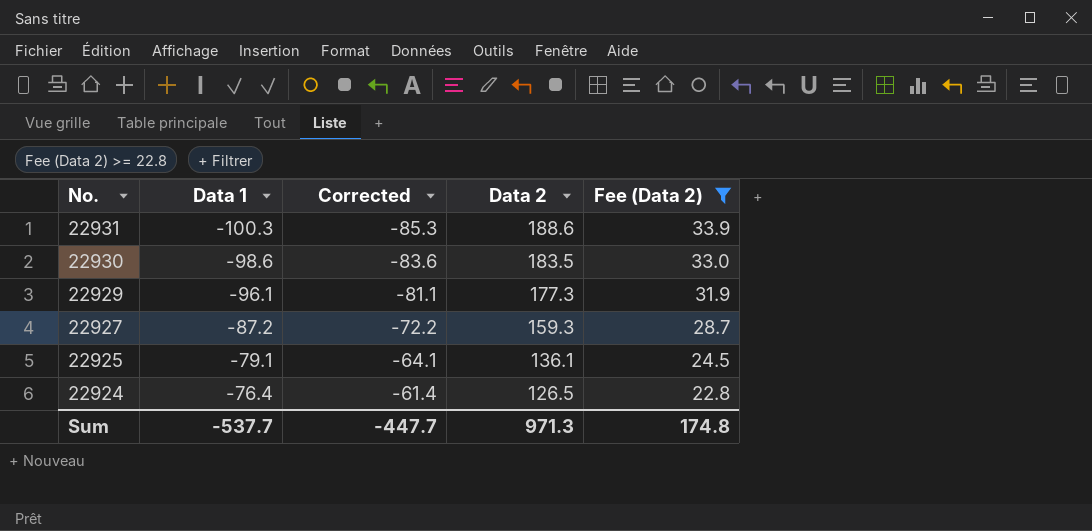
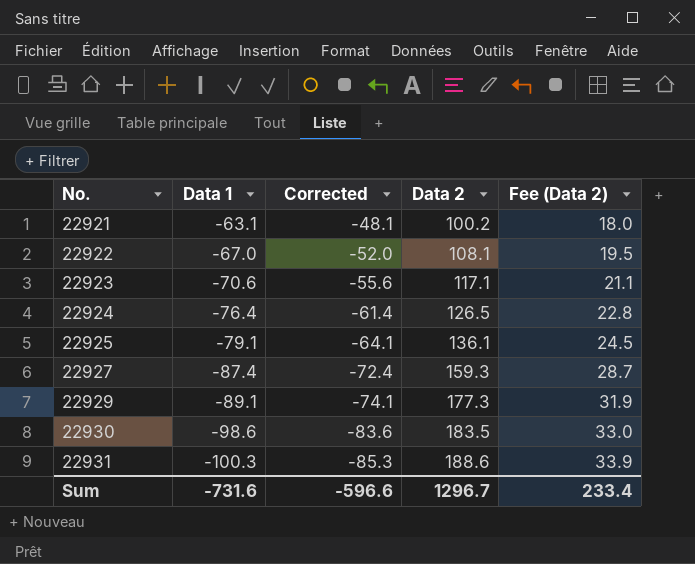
filter: Fee (Data 2) >= 22.8 -> none
row order: No. descending -> No. ascending
22927 | Data 1: -87.2 -> -87.4
22927 | Corrected: -72.2 -> -72.4
22929 | Data 1: -96.1 -> -89.1
22929 | Corrected: -81.1 -> -74.1
Sum | Data 1: -537.7 -> -731.6
Sum | Corrected: -447.7 -> -596.6
Sum | Data 2: 971.3 -> 1296.7
Sum | Fee (Data 2): 174.8 -> 233.4

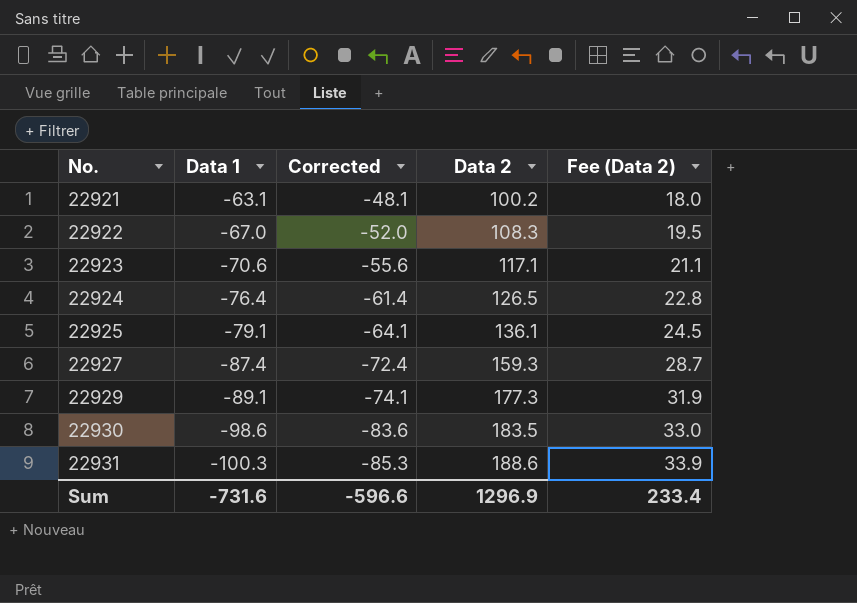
22922 | Data 2: 108.1 -> 108.3
Sum | Data 2: 1296.7 -> 1296.9

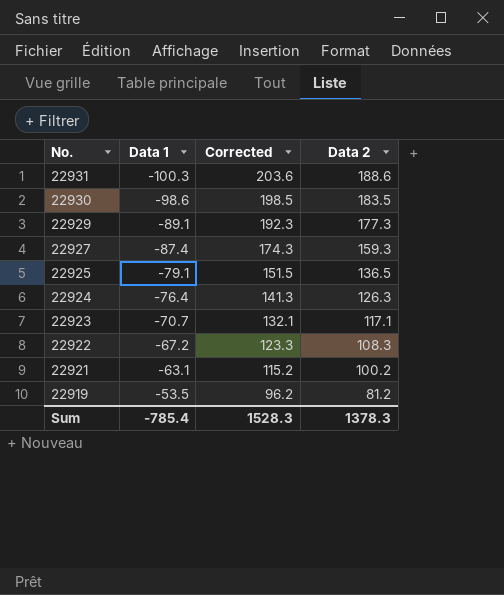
row order: No. ascending -> No. descending
column Fee (Data 2) | formula: [Data 2] * 0.18 -> none
column Corrected | formula: [Data 1] + 15 -> [Data 2] + 15
22925 | Data 2: 136.1 -> 136.5
22924 | Data 2: 126.5 -> 126.3
22923 | Data 1: -70.6 -> -70.7
22922 | Data 1: -67.0 -> -67.2
row 22919: none -> -53.5 | 96.2 | 81.2
Sum | Data 1: -731.6 -> -785.4
Sum | Corrected: -596.6 -> 1528.3
Sum | Data 2: 1296.9 -> 1378.3

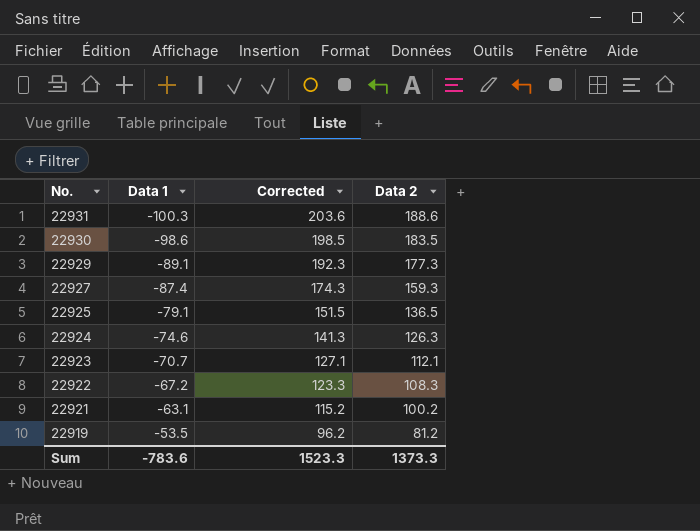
22924 | Data 1: -76.4 -> -74.6
22923 | Corrected: 132.1 -> 127.1
22923 | Data 2: 117.1 -> 112.1
Sum | Data 1: -785.4 -> -783.6
Sum | Corrected: 1528.3 -> 1523.3
Sum | Data 2: 1378.3 -> 1373.3

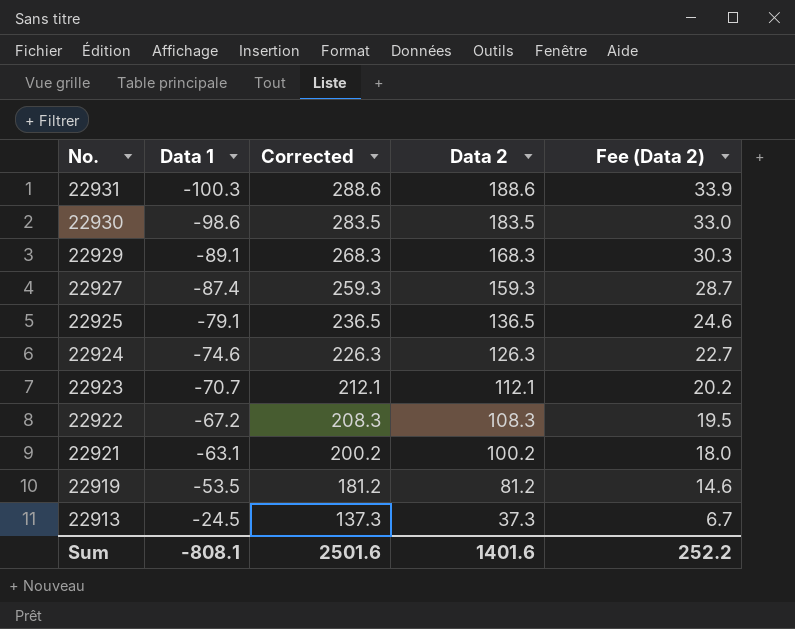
column Corrected | formula: [Data 2] + 15 -> [Data 2] + 100
column Fee (Data 2) | formula: none -> [Data 2] * 0.18
22929 | Data 2: 177.3 -> 168.3
row 22913: none -> -24.5 | 137.3 | 37.3 | 6.7
Sum | Data 1: -783.6 -> -808.1
Sum | Corrected: 1523.3 -> 2501.6
Sum | Data 2: 1373.3 -> 1401.6

